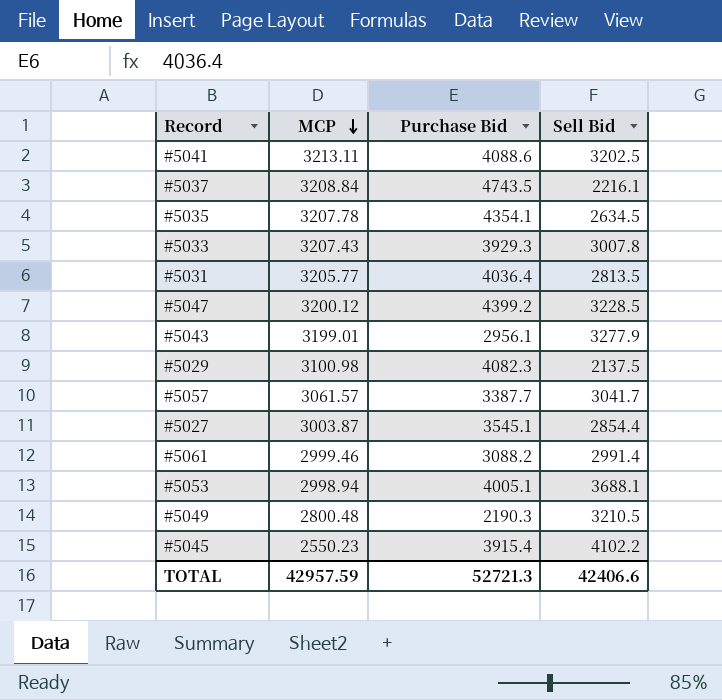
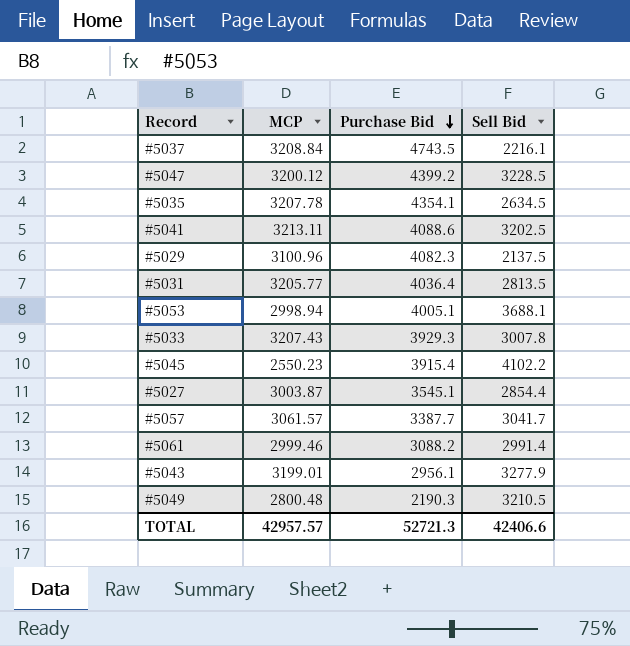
row order: MCP descending -> Purchase Bid descending
#5029 | MCP: 3100.98 -> 3100.96
TOTAL | MCP: 42957.59 -> 42957.57

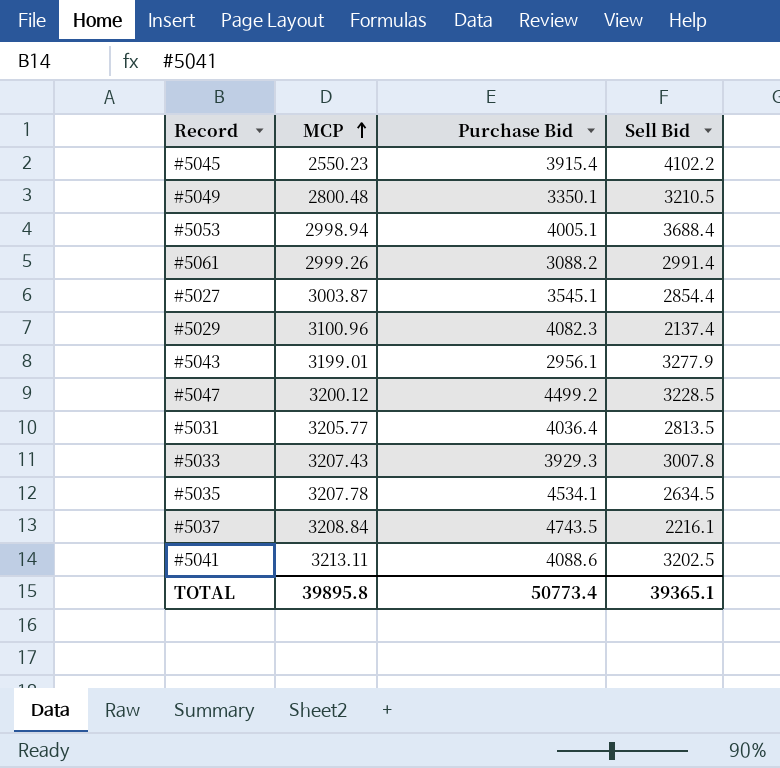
row order: Purchase Bid descending -> MCP ascending
row #5057: 3061.57 | 3387.7 | 3041.7 -> none
#5049 | Purchase Bid: 2190.3 -> 3350.1
#5053 | Sell Bid: 3688.1 -> 3688.4
#5061 | MCP: 2999.46 -> 2999.26
#5029 | Sell Bid: 2137.5 -> 2137.4
#5047 | Purchase Bid: 4399.2 -> 4499.2
#5035 | Purchase Bid: 4354.1 -> 4534.1
TOTAL | MCP: 42957.57 -> 39895.8
TOTAL | Purchase Bid: 52721.3 -> 50773.4
TOTAL | Sell Bid: 42406.6 -> 39365.1

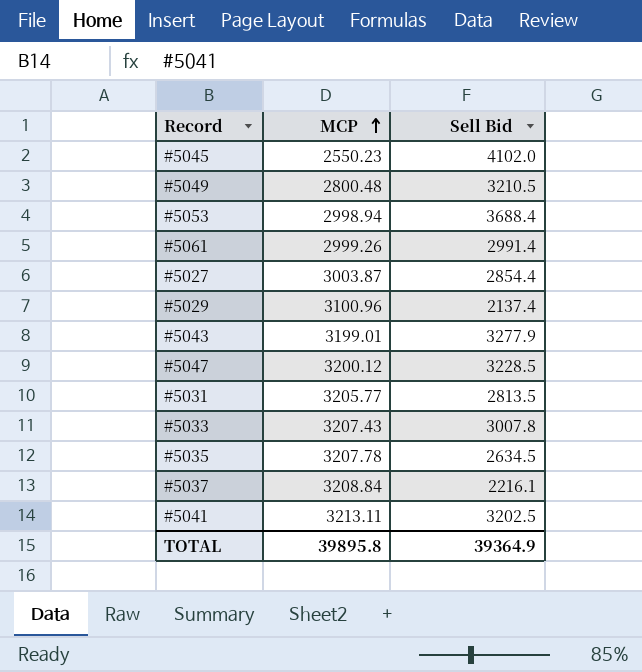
column Purchase Bid | position: 3 -> none
#5045 | Sell Bid: 4102.2 -> 4102.0
TOTAL | Sell Bid: 39365.1 -> 39364.9

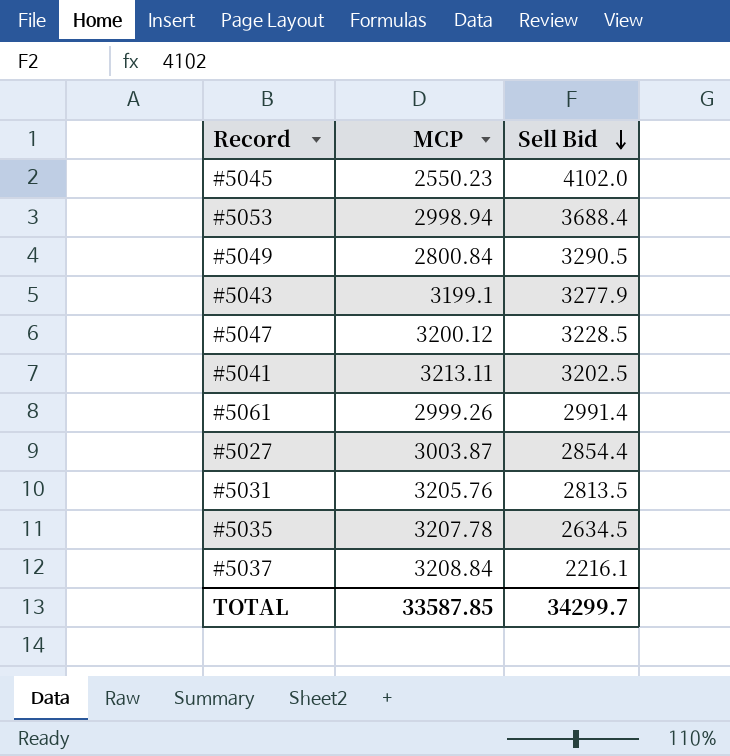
row order: MCP ascending -> Sell Bid descending
row #5029: 3100.96 | 2137.4 -> none
row #5033: 3207.43 | 3007.8 -> none
#5049 | MCP: 2800.48 -> 2800.84
#5049 | Sell Bid: 3210.5 -> 3290.5
#5043 | MCP: 3199.01 -> 3199.1
#5031 | MCP: 3205.77 -> 3205.76
TOTAL | MCP: 39895.8 -> 33587.85
TOTAL | Sell Bid: 39364.9 -> 34299.7

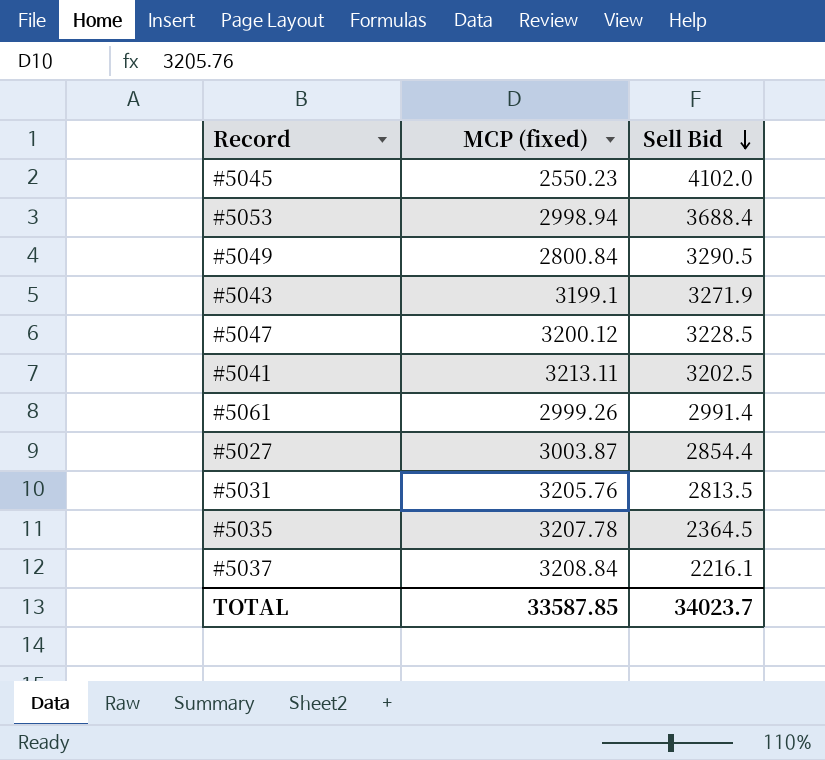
column name: MCP -> MCP (fixed)
#5043 | Sell Bid: 3277.9 -> 3271.9
#5035 | Sell Bid: 2634.5 -> 2364.5
TOTAL | Sell Bid: 34299.7 -> 34023.7

